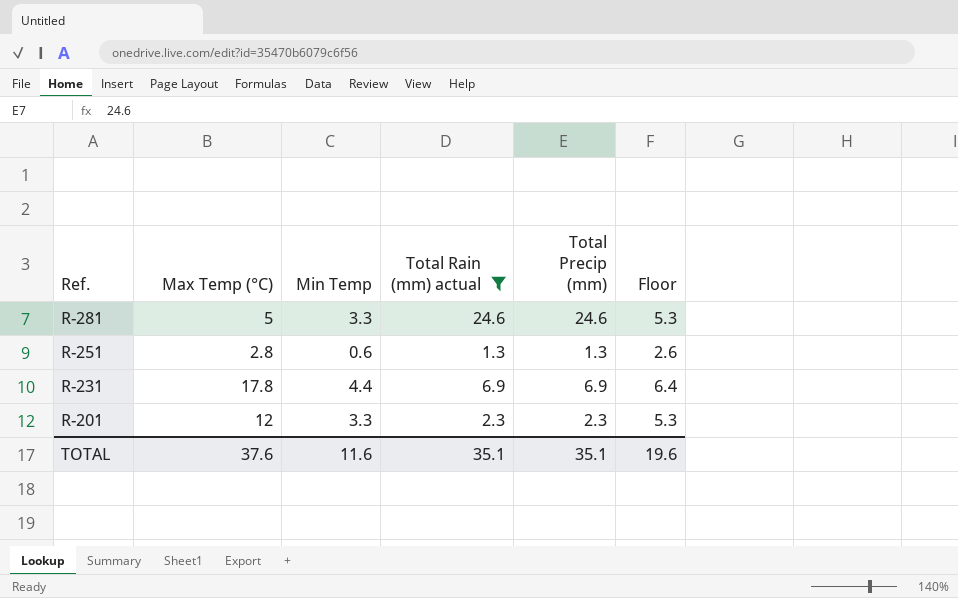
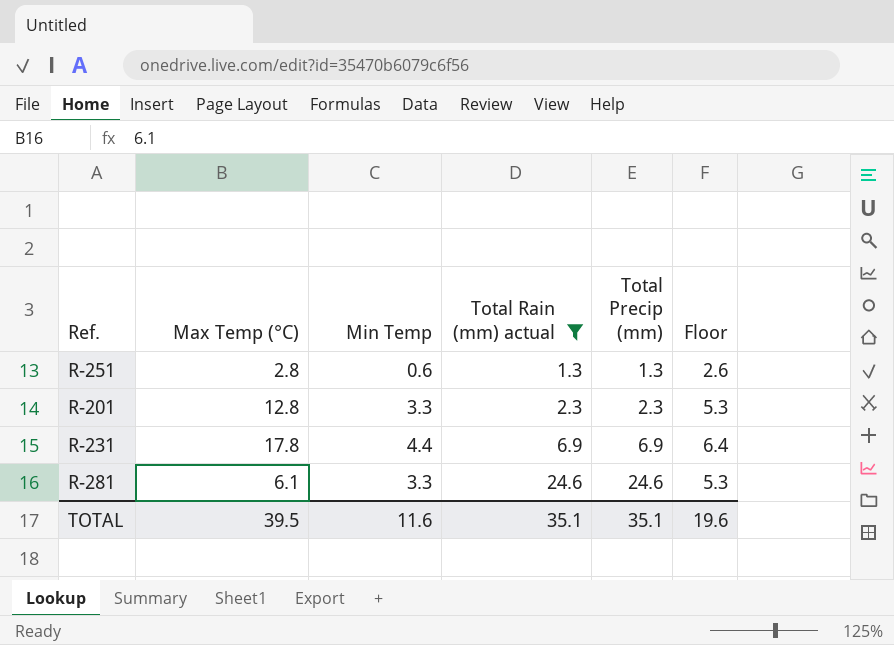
row order: Ref. descending -> Total Rain (mm) actual ascending
R-201 | Max Temp (°C): 12 -> 12.8
R-281 | Max Temp (°C): 5 -> 6.1
TOTAL | Max Temp (°C): 37.6 -> 39.5

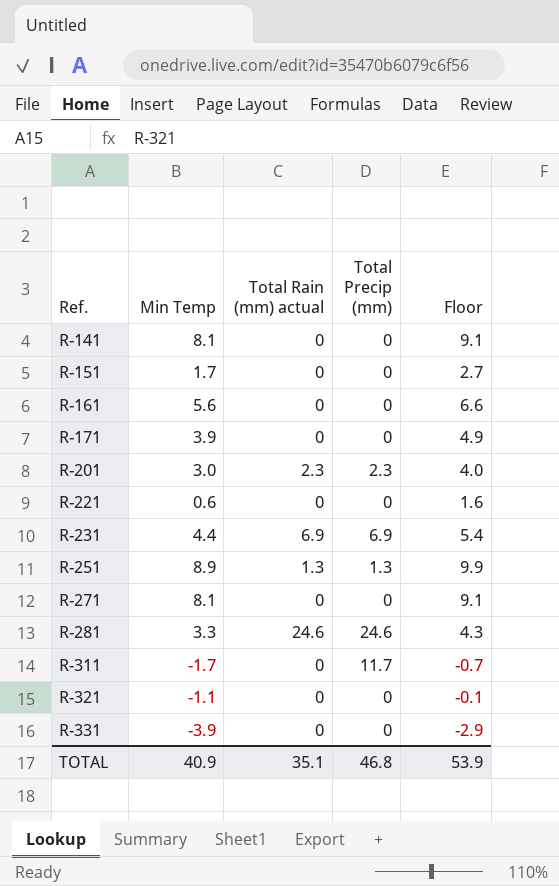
filter: Total Rain (mm) actual != 0 -> none
row order: Total Rain (mm) actual ascending -> Ref. ascending
column Max Temp (°C) | position: 2 -> none
column Floor | formula: [Min Temp] + 2 -> [Min Temp] + 1
R-201 | Min Temp: 3.3 -> 3.0
R-251 | Min Temp: 0.6 -> 8.9
TOTAL | Min Temp: 11.6 -> 40.9
TOTAL | Total Precip (mm): 35.1 -> 46.8
TOTAL | Floor: 19.6 -> 53.9

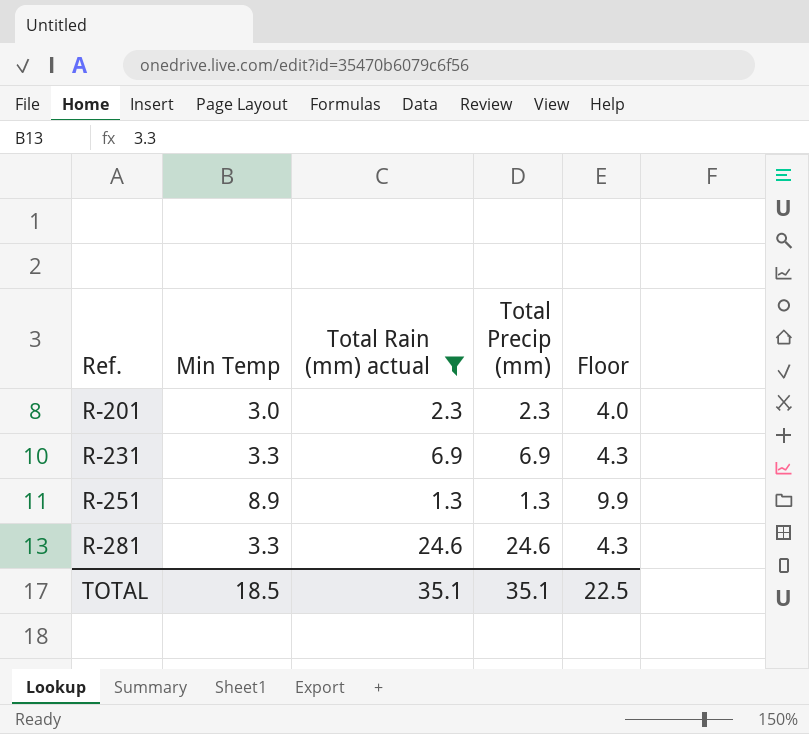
filter: none -> Total Rain (mm) actual != 0
R-231 | Min Temp: 4.4 -> 3.3
R-231 | Floor: 5.4 -> 4.3
TOTAL | Min Temp: 40.9 -> 18.5
TOTAL | Total Precip (mm): 46.8 -> 35.1
TOTAL | Floor: 53.9 -> 22.5

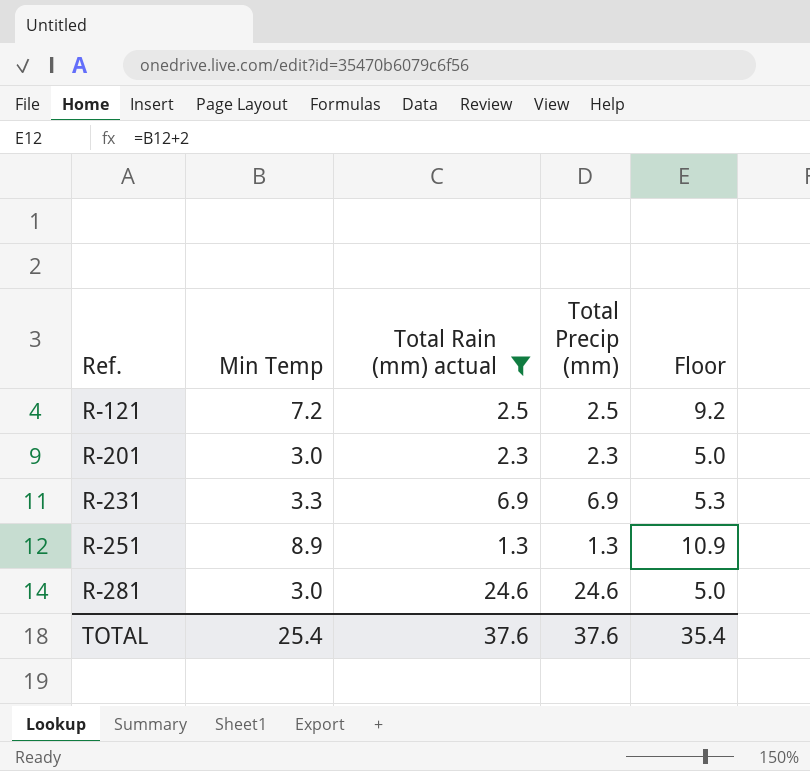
column Floor | formula: [Min Temp] + 1 -> [Min Temp] + 2
row R-121: none -> 7.2 | 2.5 | 2.5 | 9.2
R-281 | Min Temp: 3.3 -> 3.0
TOTAL | Min Temp: 18.5 -> 25.4
TOTAL | Total Rain (mm) actual: 35.1 -> 37.6
TOTAL | Total Precip (mm): 35.1 -> 37.6
TOTAL | Floor: 22.5 -> 35.4

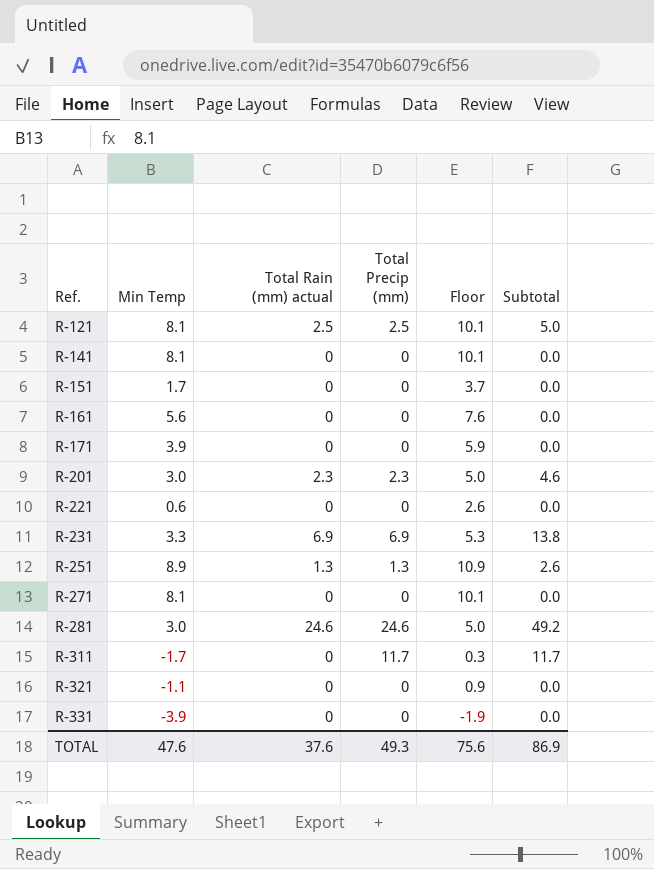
filter: Total Rain (mm) actual != 0 -> none
column Subtotal | formula: none -> [Total Rain (mm) actual] + [Total Precip (mm)]
R-121 | Min Temp: 7.2 -> 8.1
R-121 | Floor: 9.2 -> 10.1
TOTAL | Min Temp: 25.4 -> 47.6
TOTAL | Total Precip (mm): 37.6 -> 49.3
TOTAL | Floor: 35.4 -> 75.6

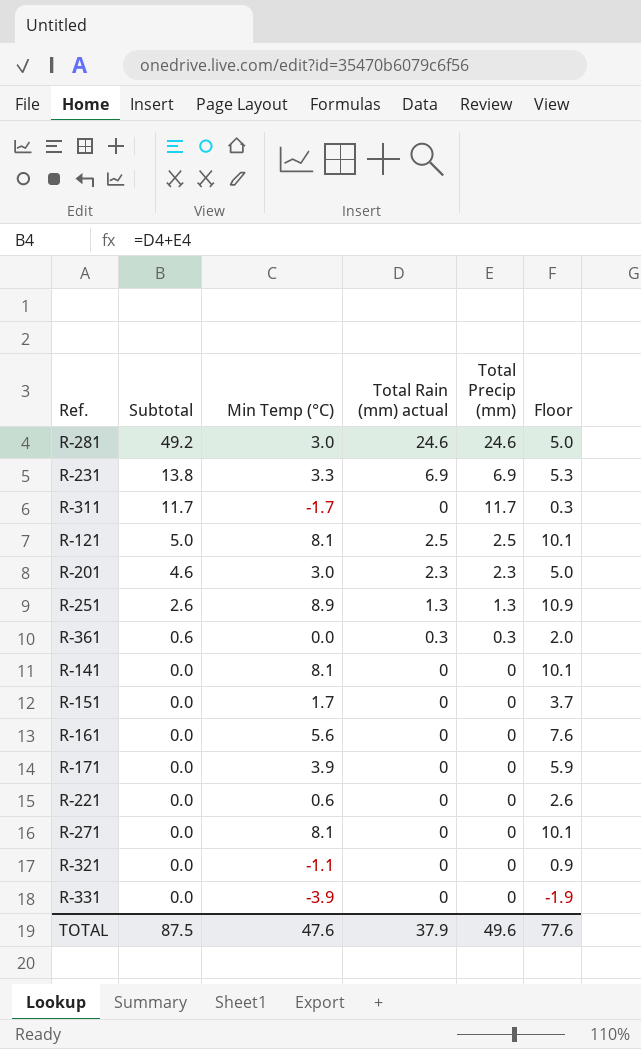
row order: Ref. ascending -> Subtotal descending
column Subtotal | position: 6 -> 2
column name: Min Temp -> Min Temp (°C)
row R-361: none -> 0.6 | 0.0 | 0.3 | 0.3 | 2.0
TOTAL | Subtotal: 86.9 -> 87.5
TOTAL | Total Rain (mm) actual: 37.6 -> 37.9
TOTAL | Total Precip (mm): 49.3 -> 49.6
TOTAL | Floor: 75.6 -> 77.6

